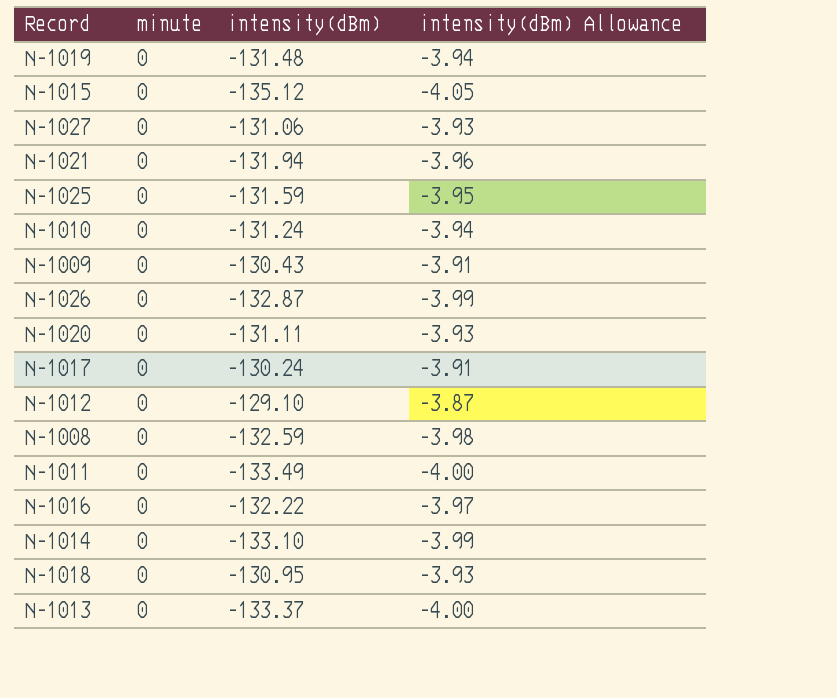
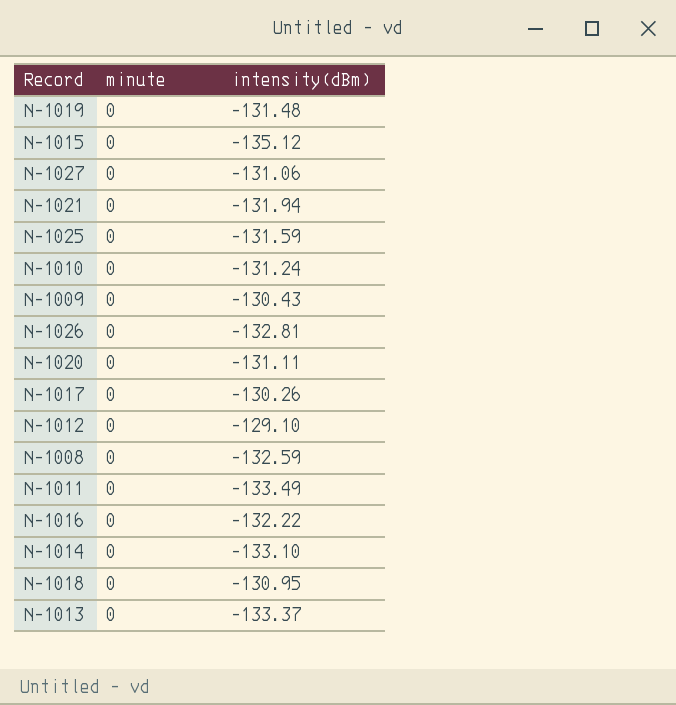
column intensity(dBm) Allowance | formula: [intensity(dBm)] * 0.03 -> none
N-1026 | intensity(dBm): -132.87 -> -132.81
N-1017 | intensity(dBm): -130.24 -> -130.26

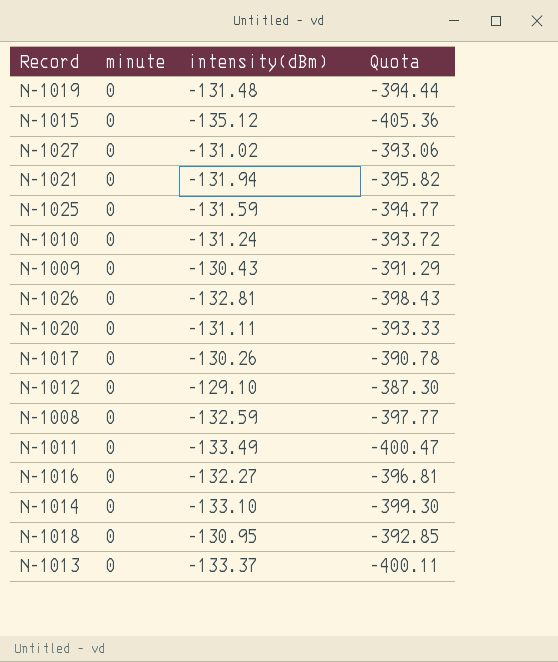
column Quota | formula: none -> [intensity(dBm)] * 3
N-1027 | intensity(dBm): -131.06 -> -131.02
N-1016 | intensity(dBm): -132.22 -> -132.27

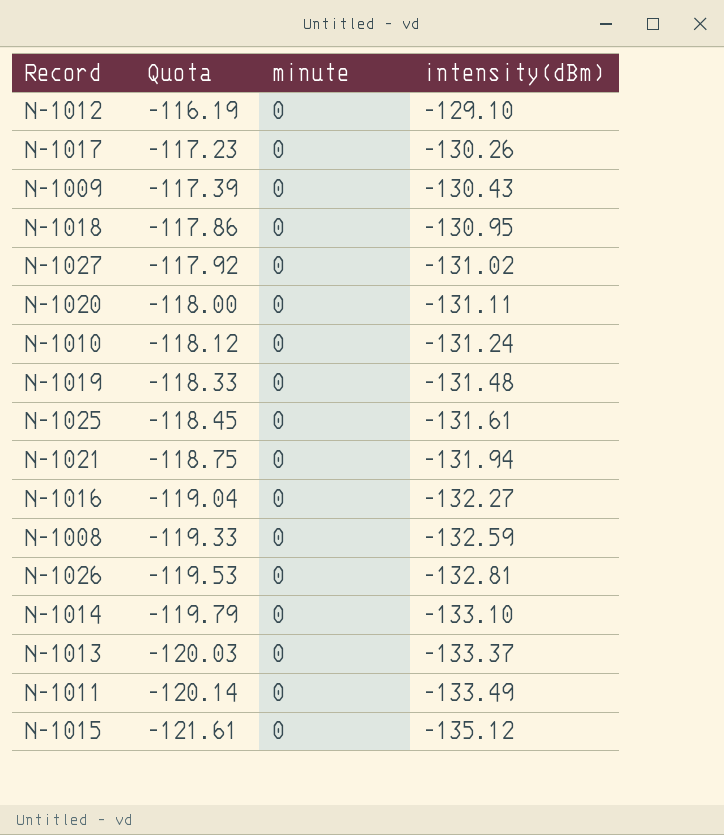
row order: none -> Quota descending
column Quota | formula: [intensity(dBm)] * 3 -> [intensity(dBm)] * 0.9
column Quota | position: 4 -> 2
N-1025 | intensity(dBm): -131.59 -> -131.61

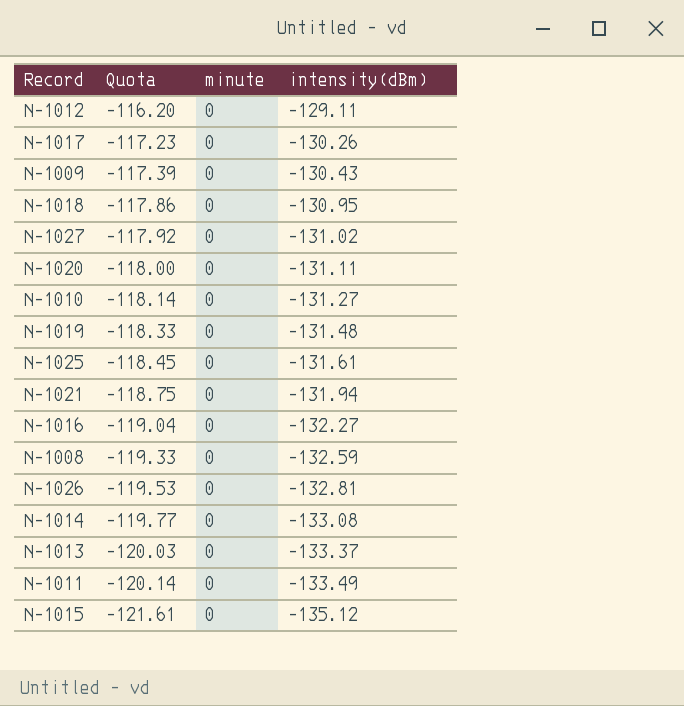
N-1012 | Quota: -116.19 -> -116.20
N-1012 | intensity(dBm): -129.10 -> -129.11
N-1010 | Quota: -118.12 -> -118.14
N-1010 | intensity(dBm): -131.24 -> -131.27
N-1014 | Quota: -119.79 -> -119.77
N-1014 | intensity(dBm): -133.10 -> -133.08

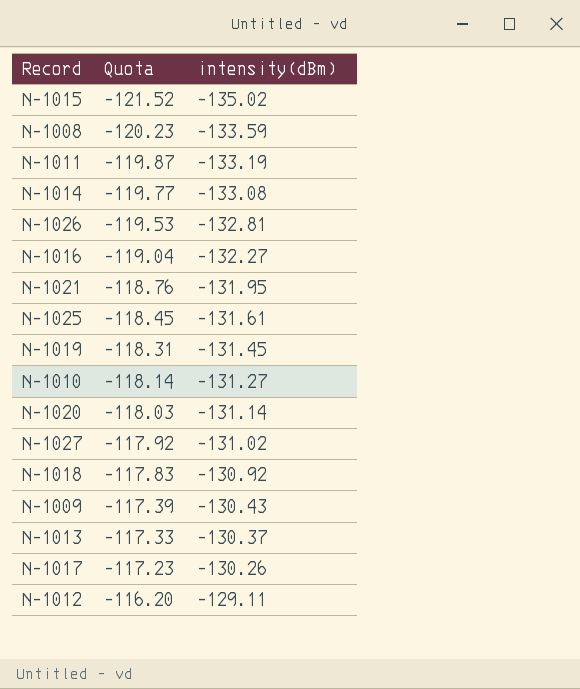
row order: Quota descending -> Quota ascending
column minute | position: 3 -> none
N-1015 | Quota: -121.61 -> -121.52
N-1015 | intensity(dBm): -135.12 -> -135.02
N-1008 | Quota: -119.33 -> -120.23
N-1008 | intensity(dBm): -132.59 -> -133.59
N-1011 | Quota: -120.14 -> -119.87
N-1011 | intensity(dBm): -133.49 -> -133.19
N-1021 | Quota: -118.75 -> -118.76
N-1021 | intensity(dBm): -131.94 -> -131.95
N-1019 | Quota: -118.33 -> -118.31
N-1019 | intensity(dBm): -131.48 -> -131.45
N-1020 | Quota: -118.00 -> -118.03
N-1020 | intensity(dBm): -131.11 -> -131.14
N-1018 | Quota: -117.86 -> -117.83
N-1018 | intensity(dBm): -130.95 -> -130.92
N-1013 | Quota: -120.03 -> -117.33
N-1013 | intensity(dBm): -133.37 -> -130.37

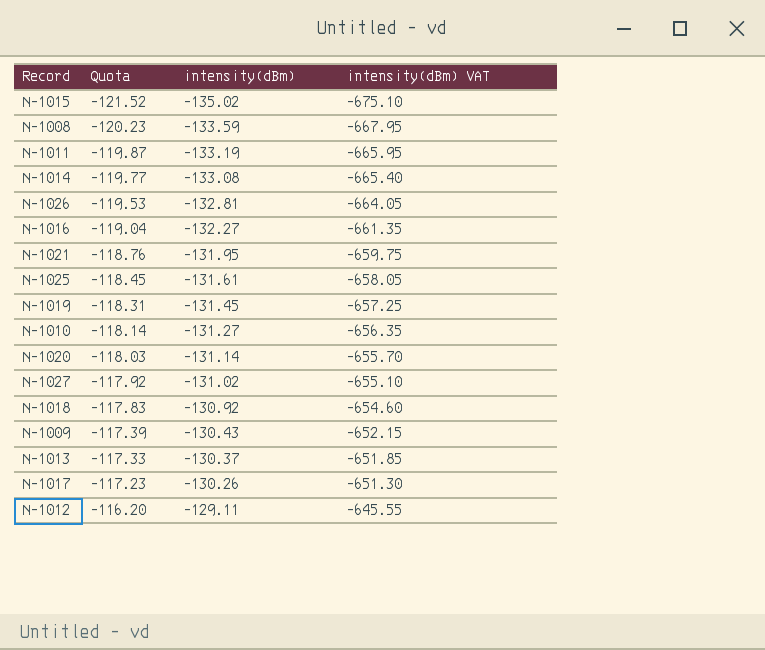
column intensity(dBm) VAT | formula: none -> [intensity(dBm)] * 5

